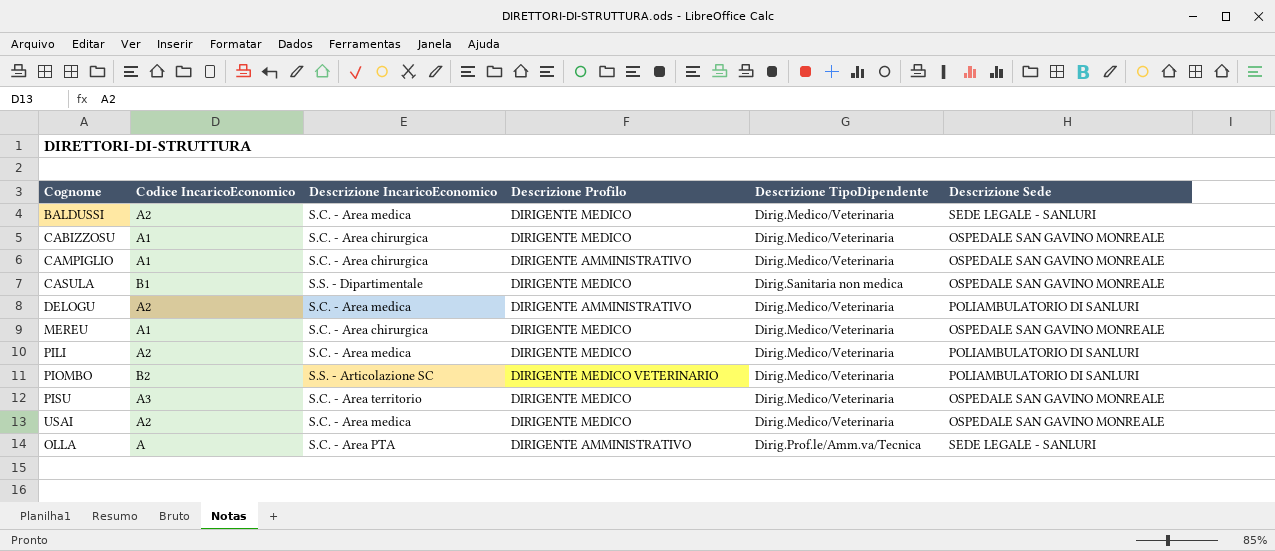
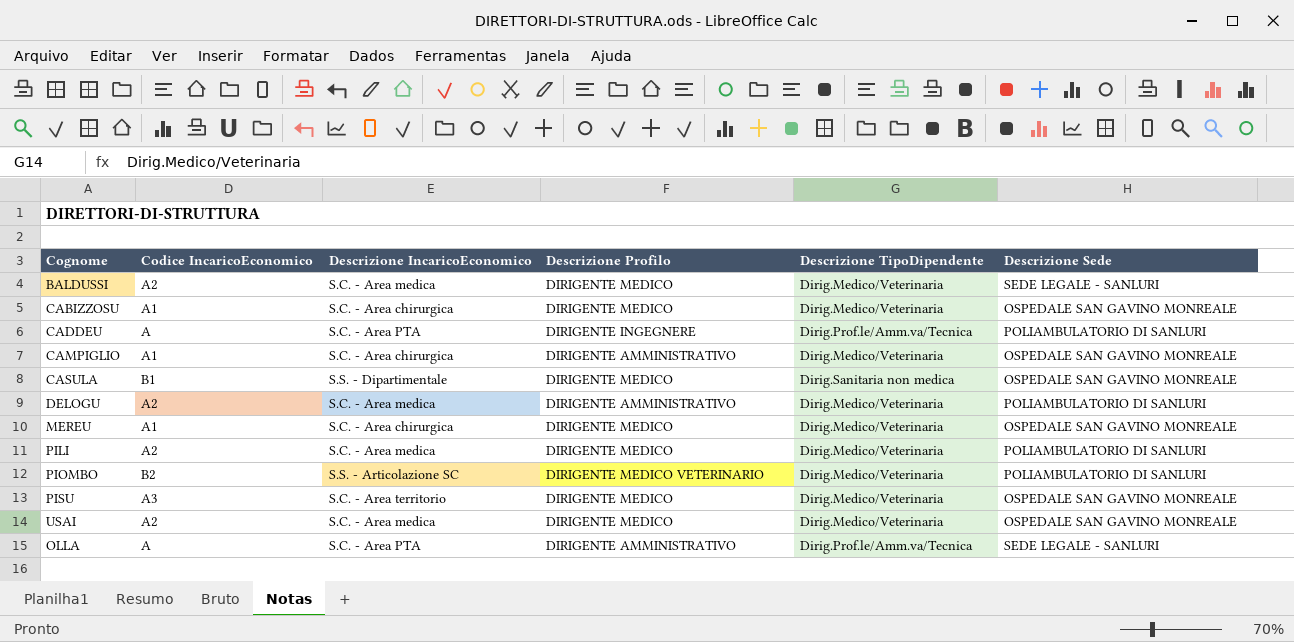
row CADDEU: none -> A | S.C. - Area PTA | DIRIGENTE INGEGNERE | Dirig.Prof.le/Amm.va/Tecnica | POLIAMBULATORIO DI SANLURI

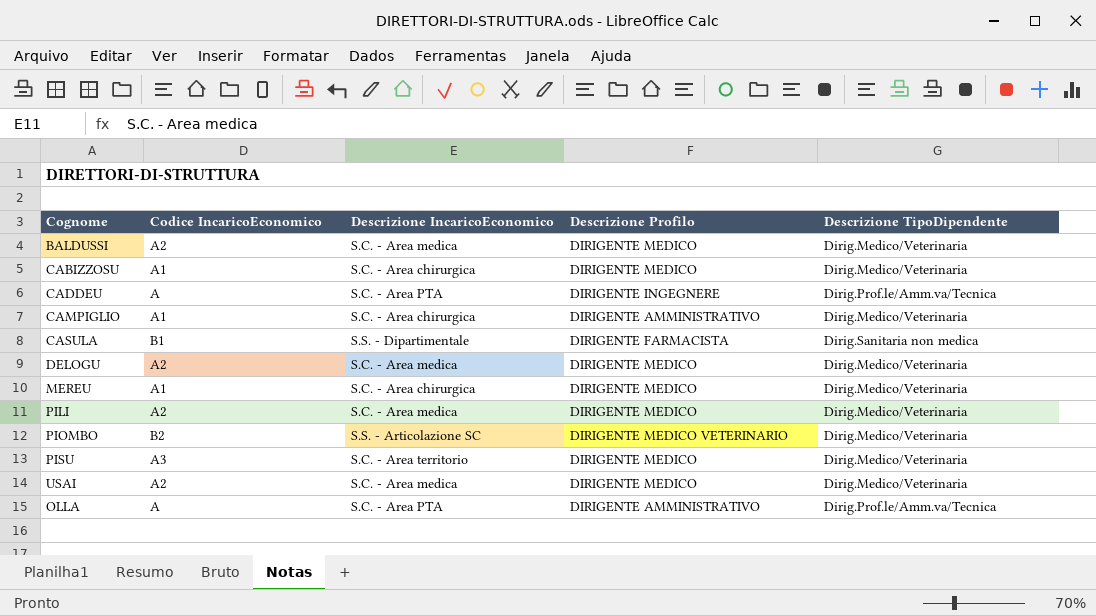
column Descrizione Sede | position: 6 -> none
CASULA | Descrizione Profilo: DIRIGENTE MEDICO -> DIRIGENTE FARMACISTA
DELOGU | Descrizione Profilo: DIRIGENTE AMMINISTRATIVO -> DIRIGENTE MEDICO

